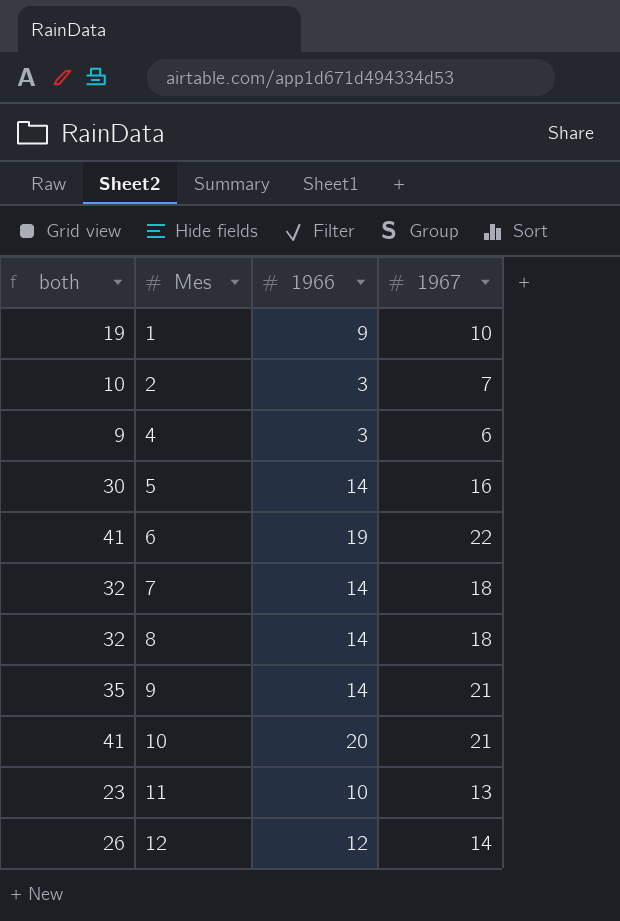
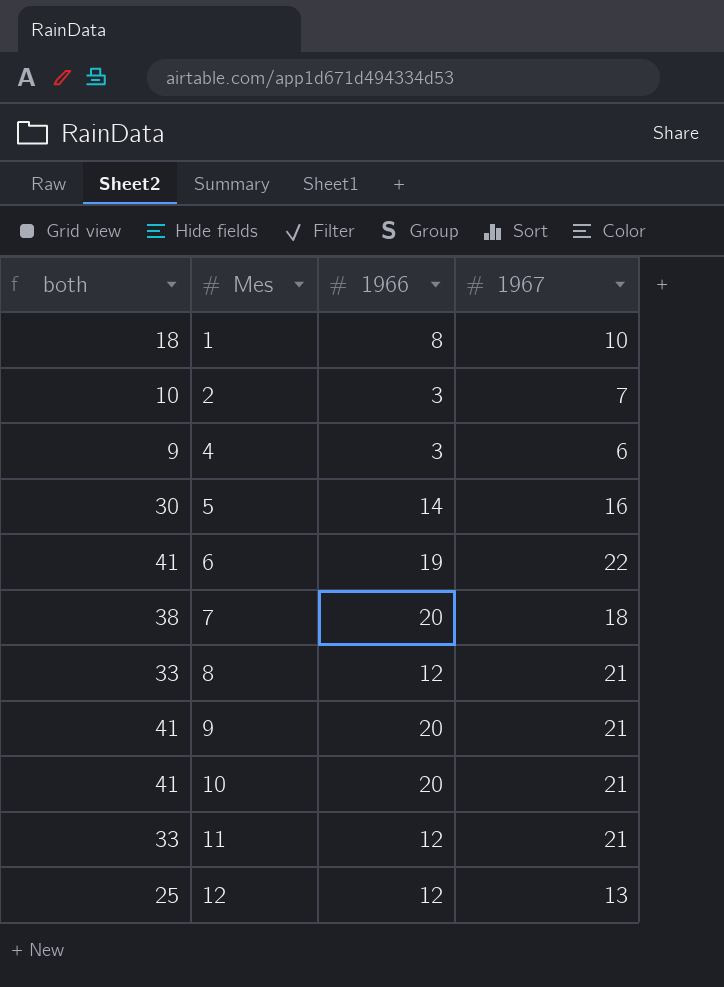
1 | both: 19 -> 18
1 | 1966: 9 -> 8
7 | both: 32 -> 38
7 | 1966: 14 -> 20
8 | both: 32 -> 33
8 | 1966: 14 -> 12
8 | 1967: 18 -> 21
9 | both: 35 -> 41
9 | 1966: 14 -> 20
11 | both: 23 -> 33
11 | 1966: 10 -> 12
11 | 1967: 13 -> 21
12 | both: 26 -> 25
12 | 1967: 14 -> 13

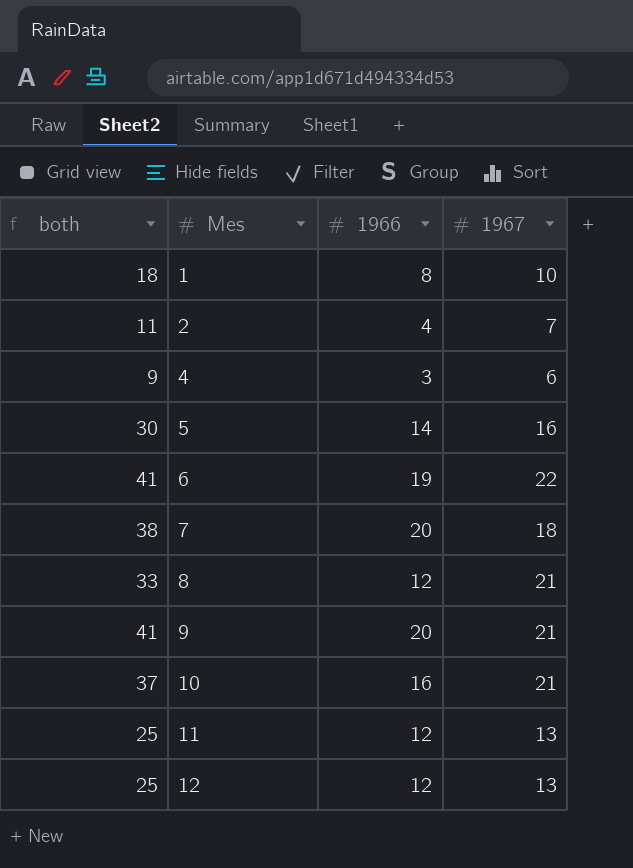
2 | both: 10 -> 11
2 | 1966: 3 -> 4
10 | both: 41 -> 37
10 | 1966: 20 -> 16
11 | both: 33 -> 25
11 | 1967: 21 -> 13

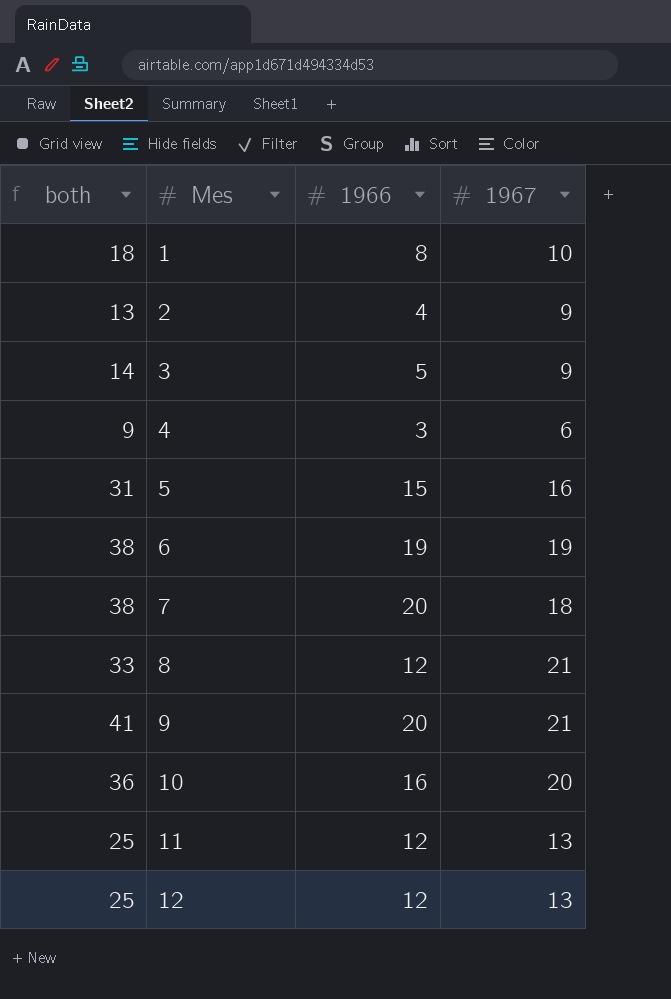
2 | both: 11 -> 13
2 | 1967: 7 -> 9
row 3: none -> 14 | 5 | 9
5 | both: 30 -> 31
5 | 1966: 14 -> 15
6 | both: 41 -> 38
6 | 1967: 22 -> 19
10 | both: 37 -> 36
10 | 1967: 21 -> 20

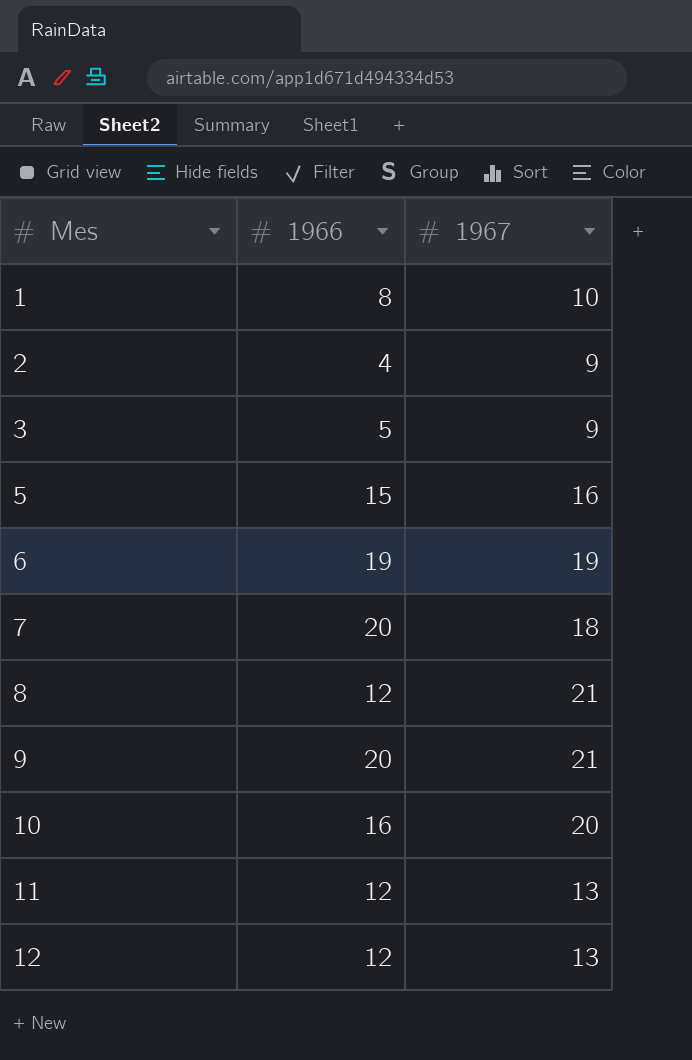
column both | formula: [1966] + [1967] -> none
row 4: 9 | 3 | 6 -> none

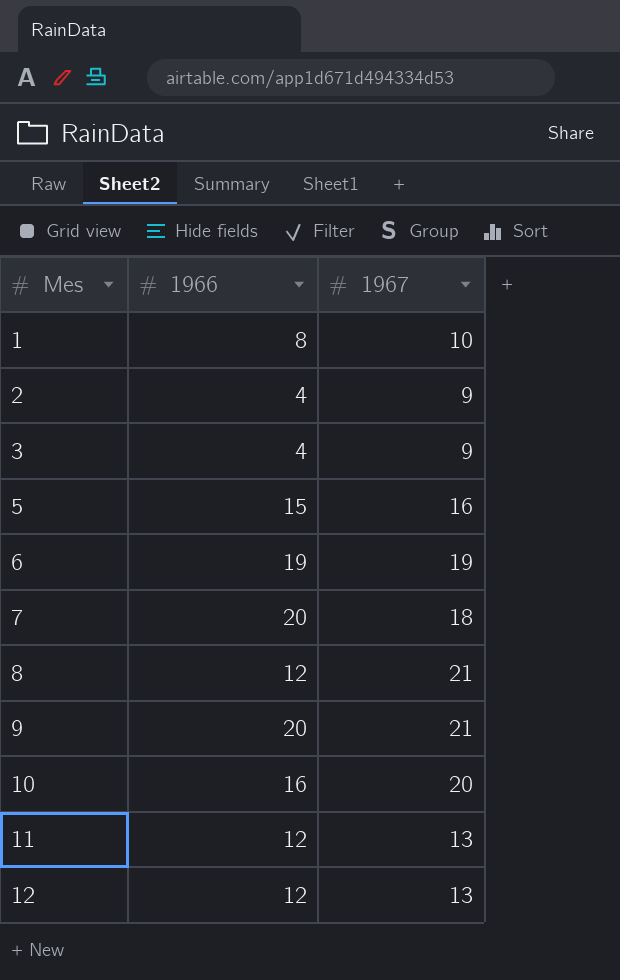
3 | 1966: 5 -> 4

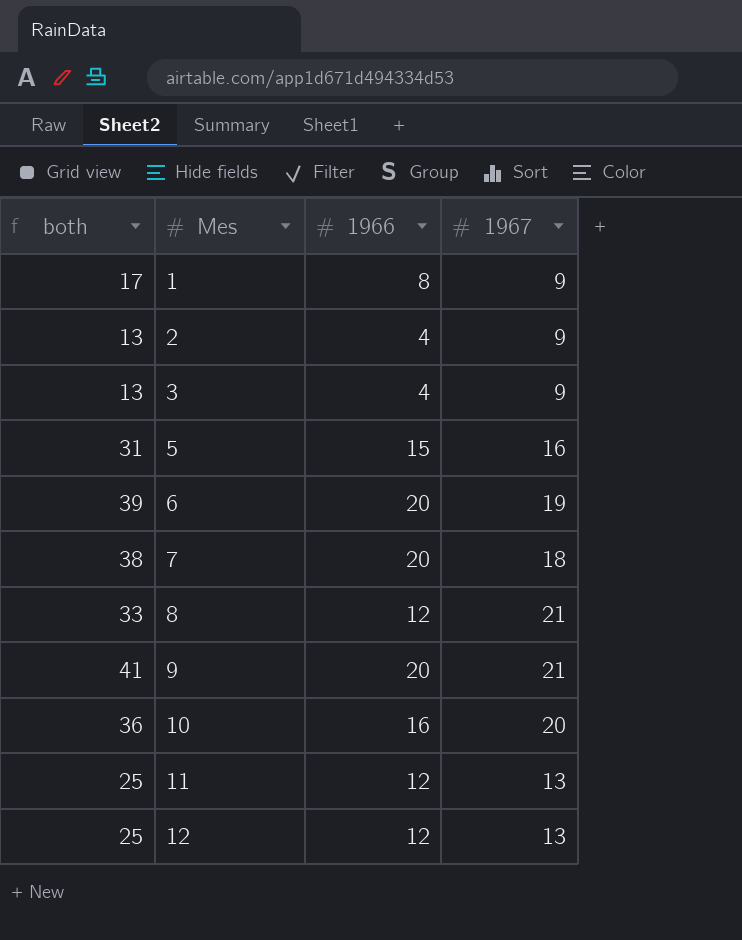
column both | formula: none -> [1966] + [1967]
1 | 1967: 10 -> 9
6 | 1966: 19 -> 20

